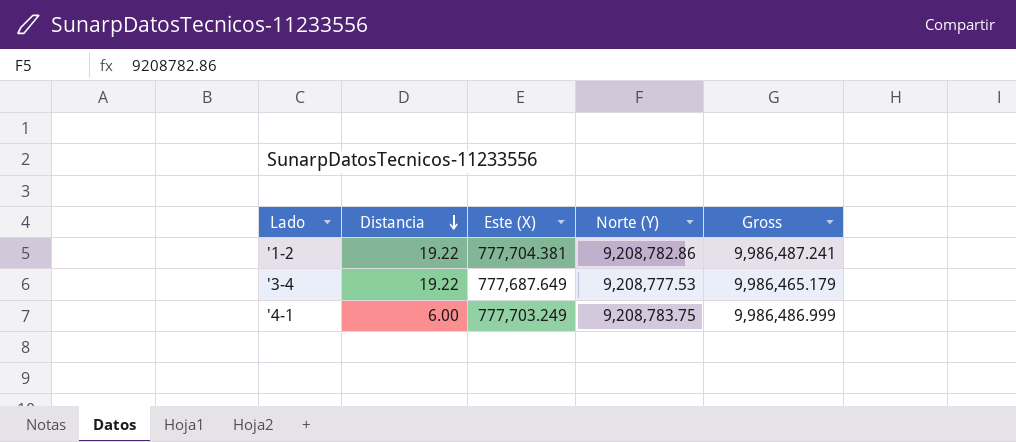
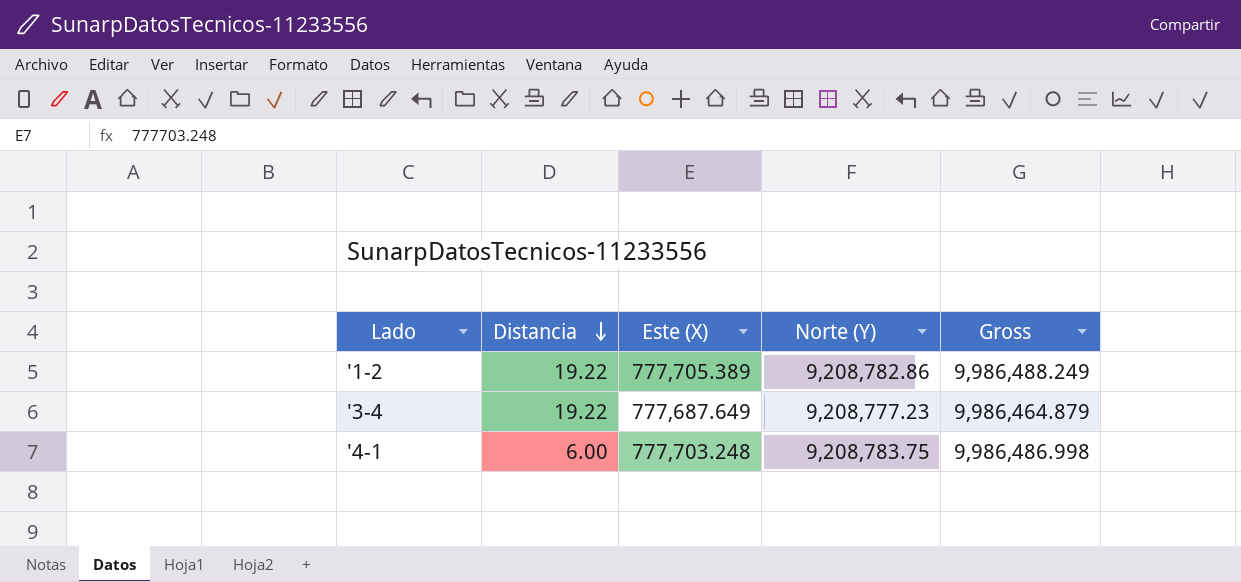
'1-2 | Este (X): 777,704.381 -> 777,705.389
'1-2 | Gross: 9,986,487.241 -> 9,986,488.249
'3-4 | Norte (Y): 9,208,777.53 -> 9,208,777.23
'3-4 | Gross: 9,986,465.179 -> 9,986,464.879
'4-1 | Este (X): 777,703.249 -> 777,703.248
'4-1 | Gross: 9,986,486.999 -> 9,986,486.998

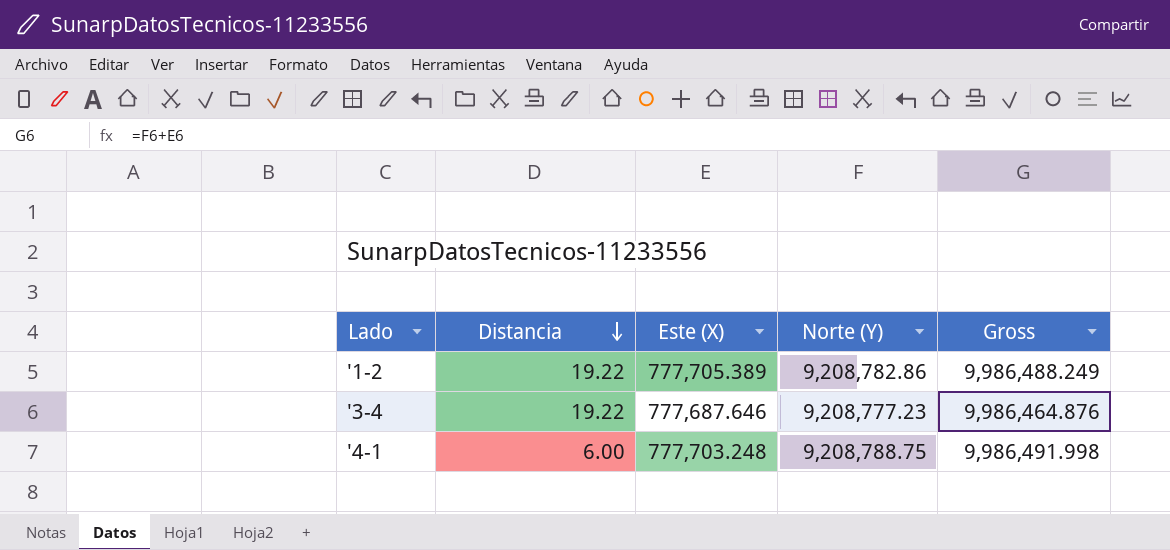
'3-4 | Este (X): 777,687.649 -> 777,687.646
'3-4 | Gross: 9,986,464.879 -> 9,986,464.876
'4-1 | Norte (Y): 9,208,783.75 -> 9,208,788.75
'4-1 | Gross: 9,986,486.998 -> 9,986,491.998

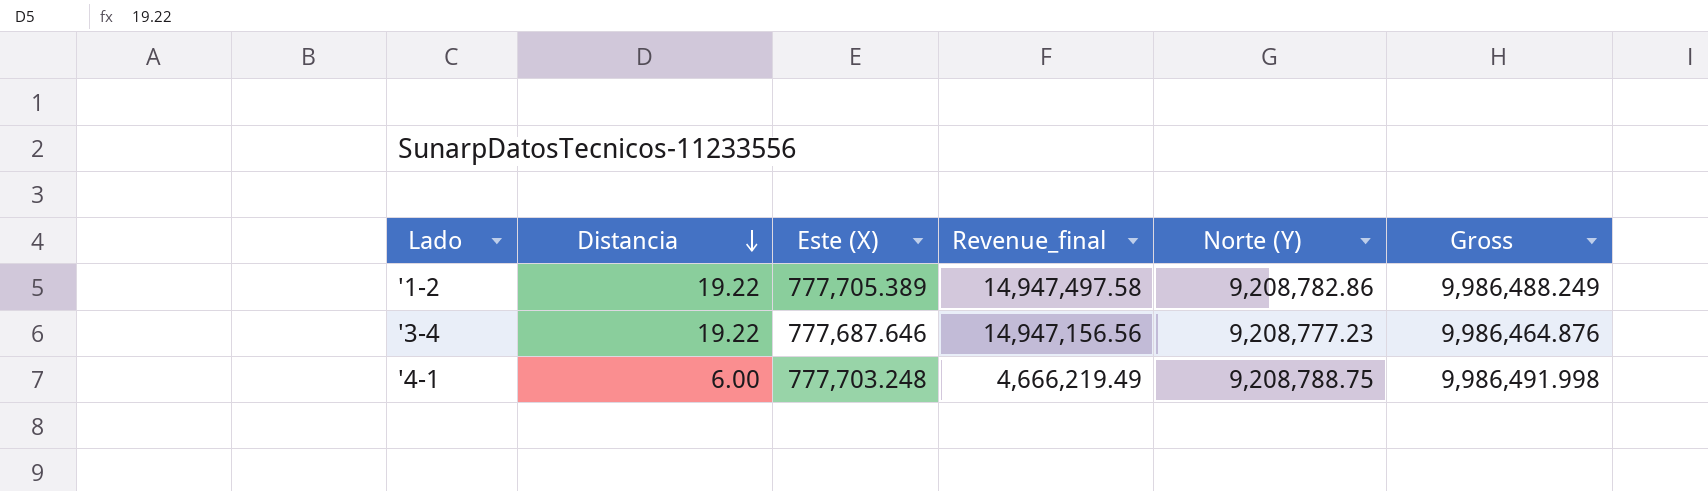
column Revenue_final | formula: none -> [Distancia] * [Este (X)]

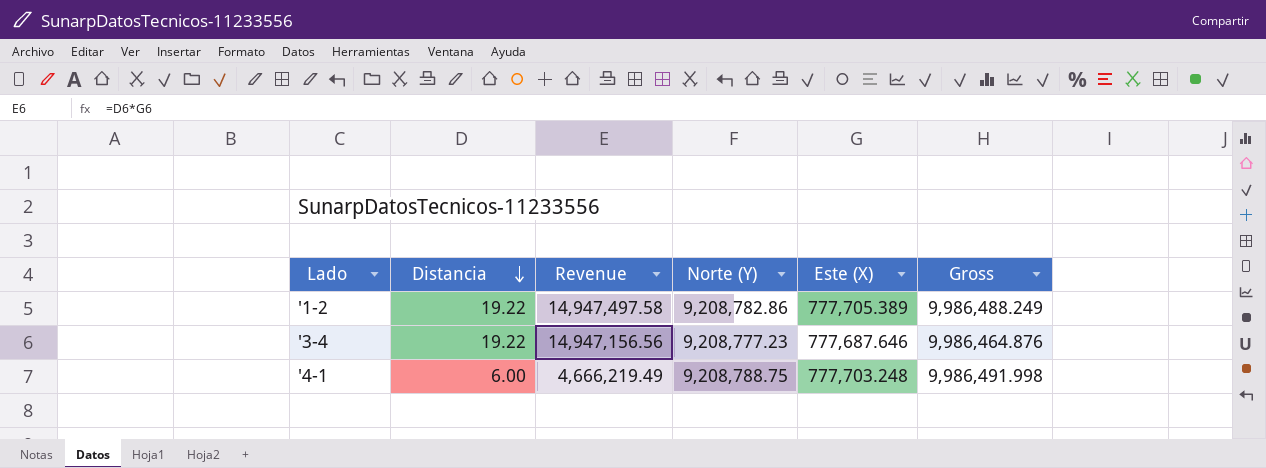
column name: Revenue_final -> Revenue
column Este (X) | position: 3 -> 5

